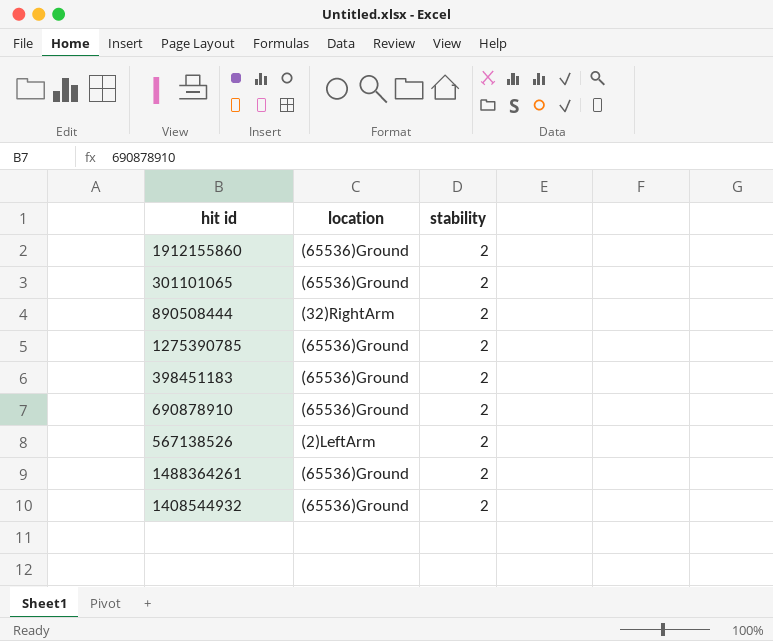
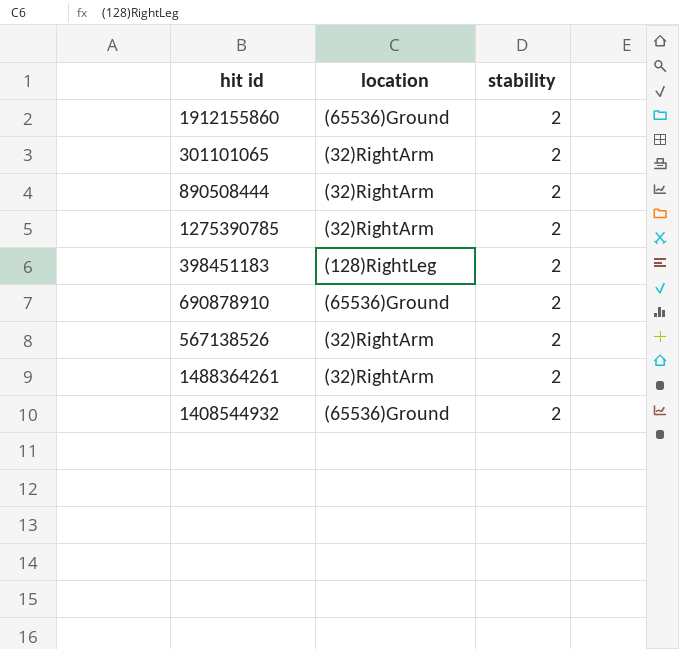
301101065 | location: (65536)Ground -> (32)RightArm
1275390785 | location: (65536)Ground -> (32)RightArm
398451183 | location: (65536)Ground -> (128)RightLeg
567138526 | location: (2)LeftArm -> (32)RightArm
1488364261 | location: (65536)Ground -> (32)RightArm

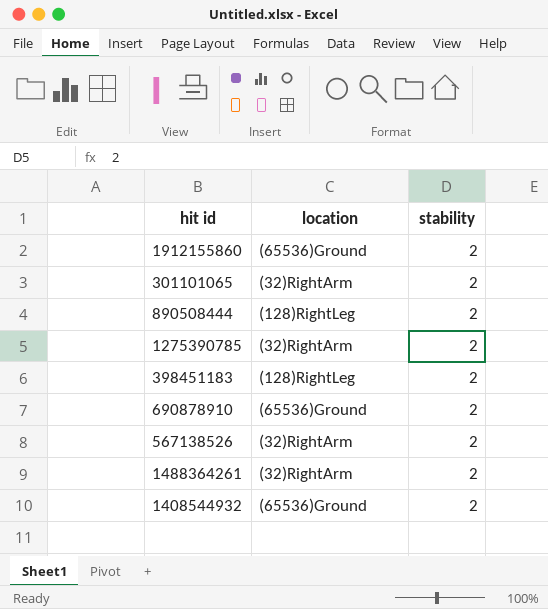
890508444 | location: (32)RightArm -> (128)RightLeg

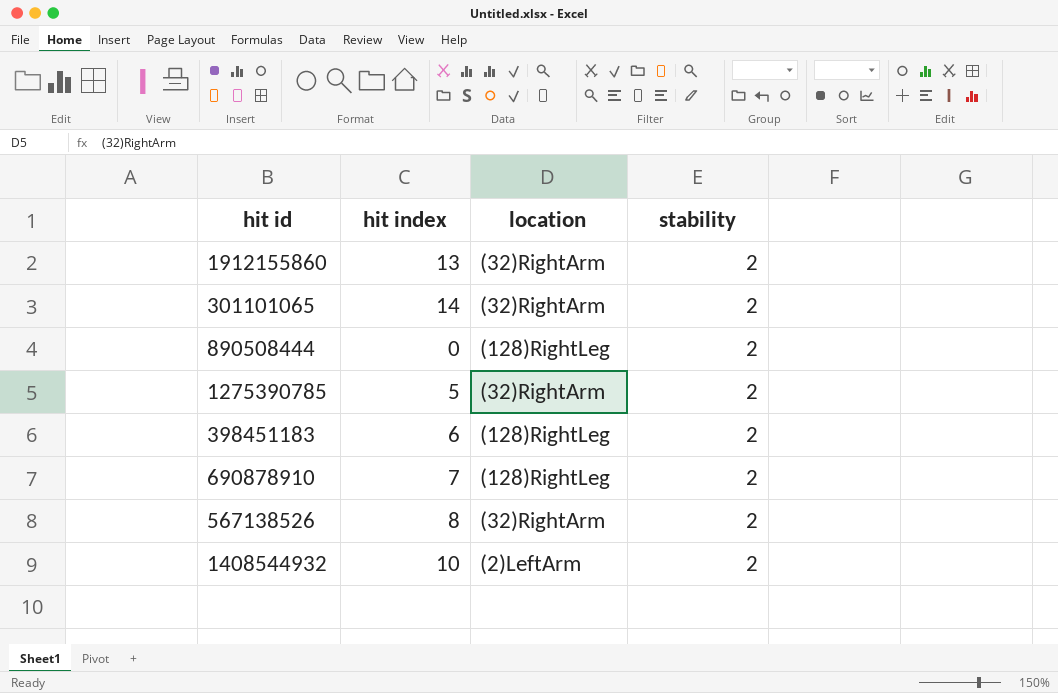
column hit index | position: none -> 2
row 1488364261: (32)RightArm | 2 -> none
1912155860 | location: (65536)Ground -> (32)RightArm
690878910 | location: (65536)Ground -> (128)RightLeg
1408544932 | location: (65536)Ground -> (2)LeftArm

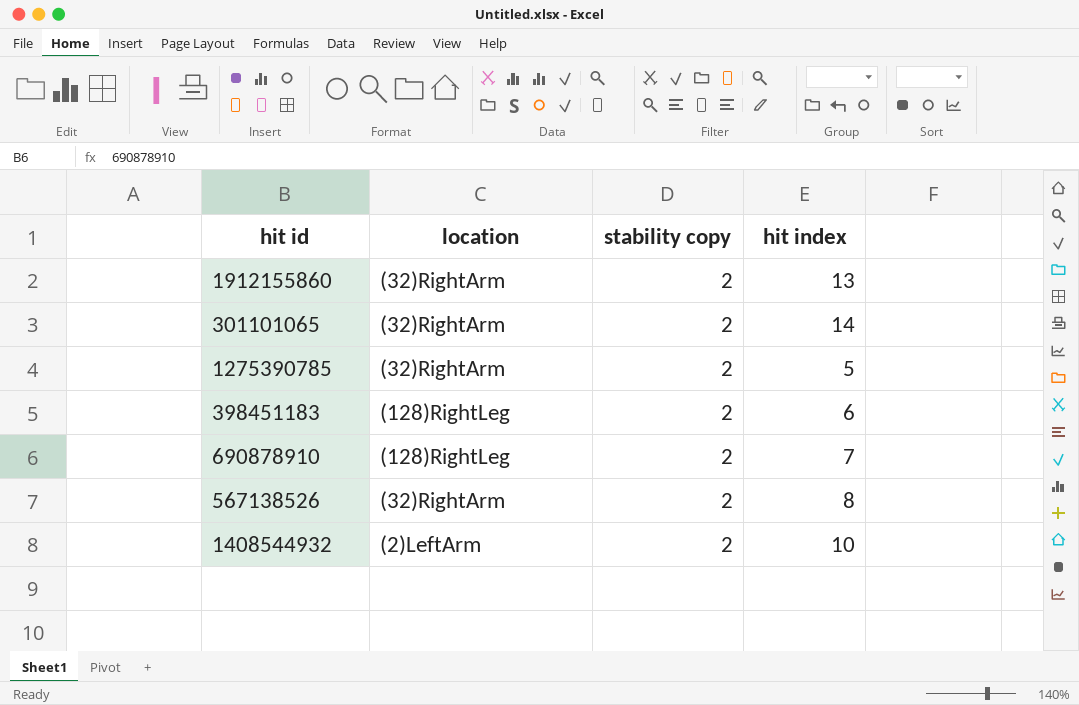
column name: stability -> stability copy
column hit index | position: 2 -> 4
row 890508444: 0 | (128)RightLeg | 2 -> none

